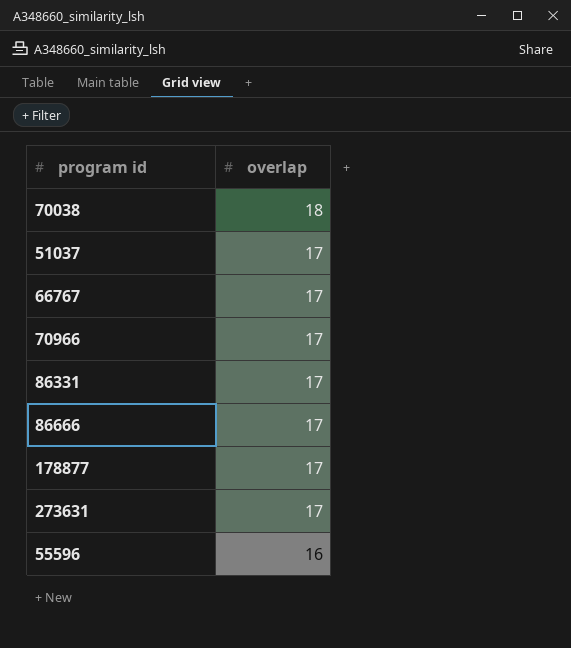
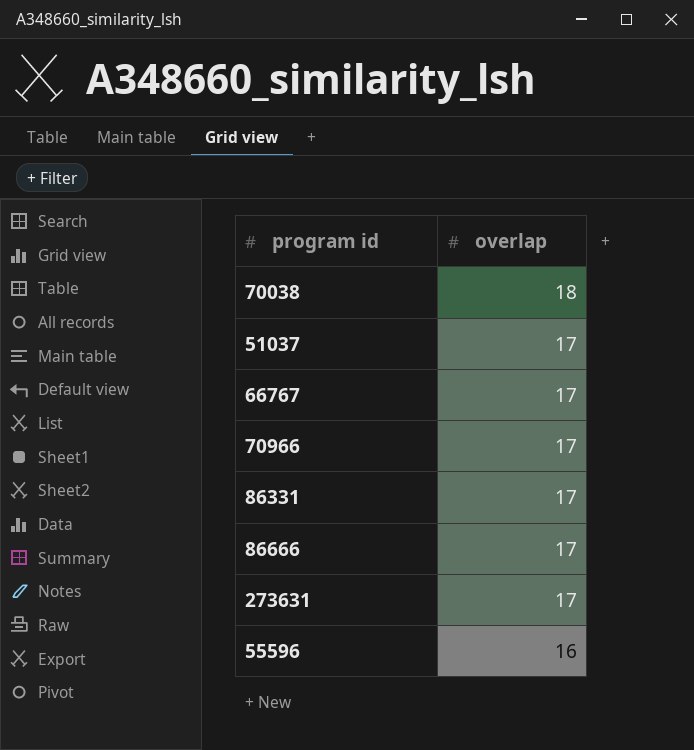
row 178877: 17 -> none

